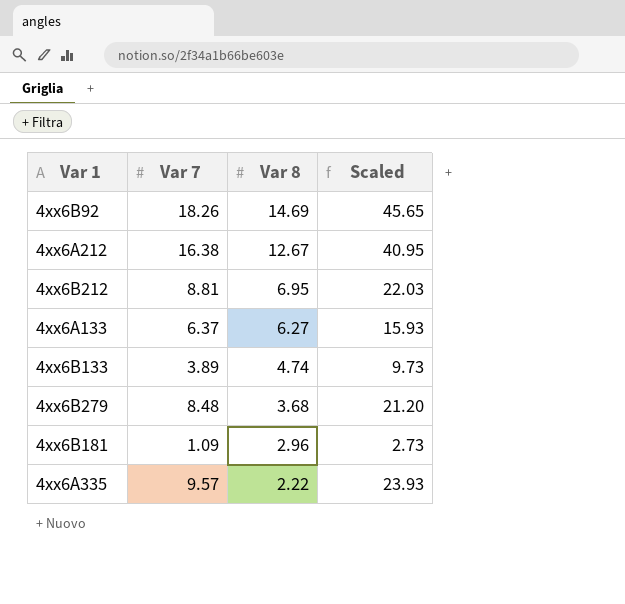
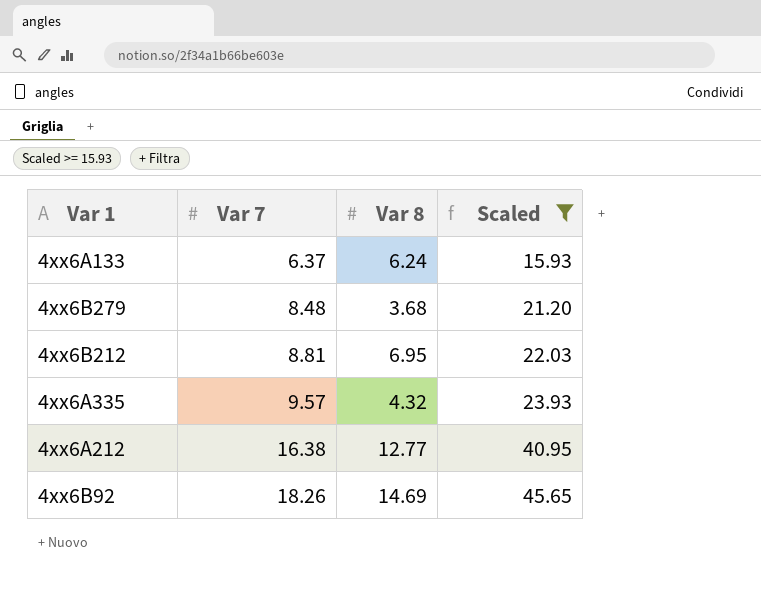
filter: none -> Scaled >= 15.93
row order: Var 8 descending -> Var 7 ascending
4xx6A133 | Var 8: 6.27 -> 6.24
4xx6A335 | Var 8: 2.22 -> 4.32
4xx6A212 | Var 8: 12.67 -> 12.77

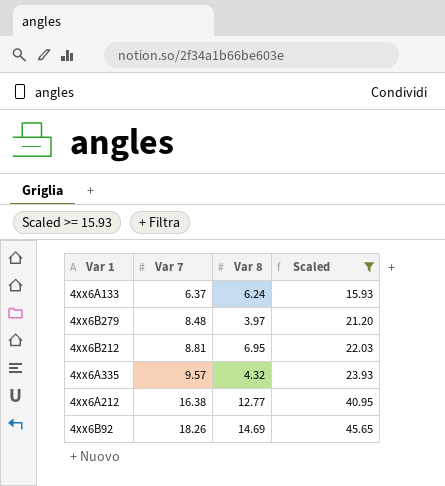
4xx6B279 | Var 8: 3.68 -> 3.97

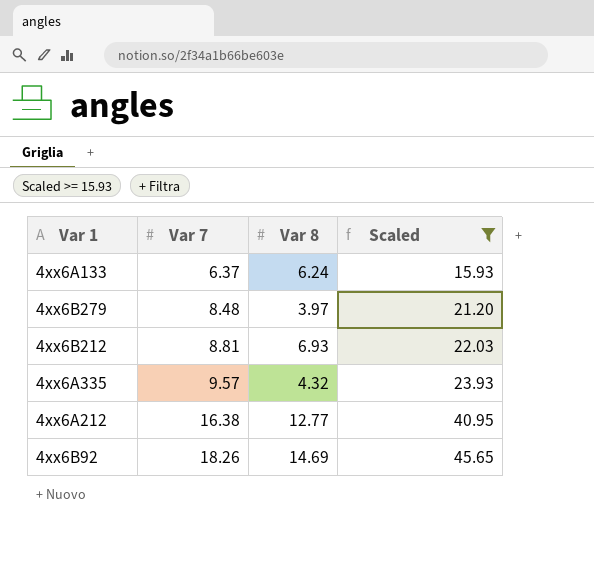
4xx6B212 | Var 8: 6.95 -> 6.93

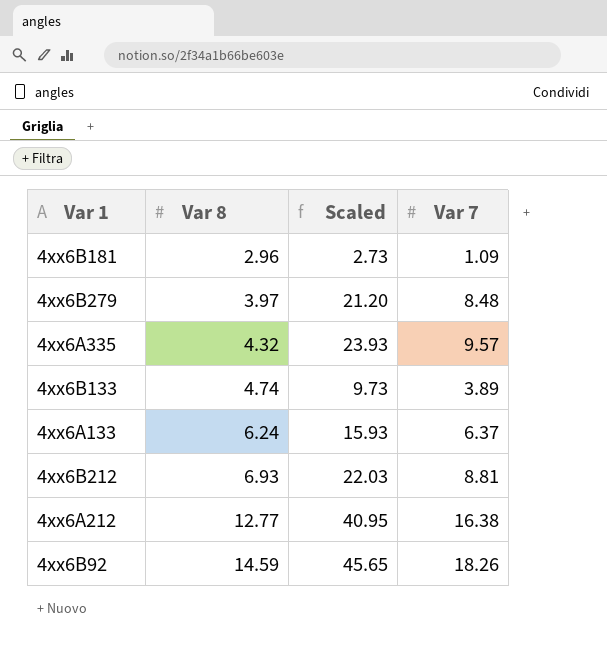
filter: Scaled >= 15.93 -> none
row order: Var 7 ascending -> Var 8 ascending
column Var 7 | position: 2 -> 4
4xx6B92 | Var 8: 14.69 -> 14.59

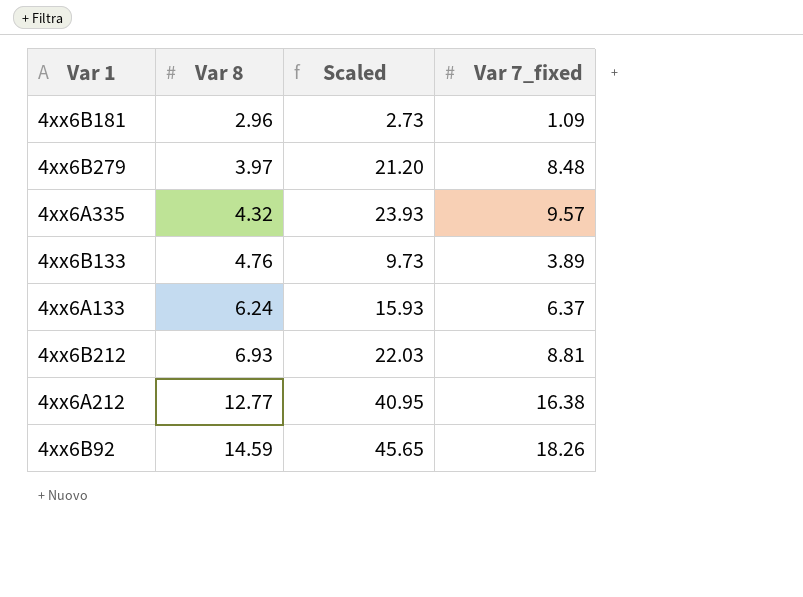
column name: Var 7 -> Var 7_fixed
4xx6B133 | Var 8: 4.74 -> 4.76

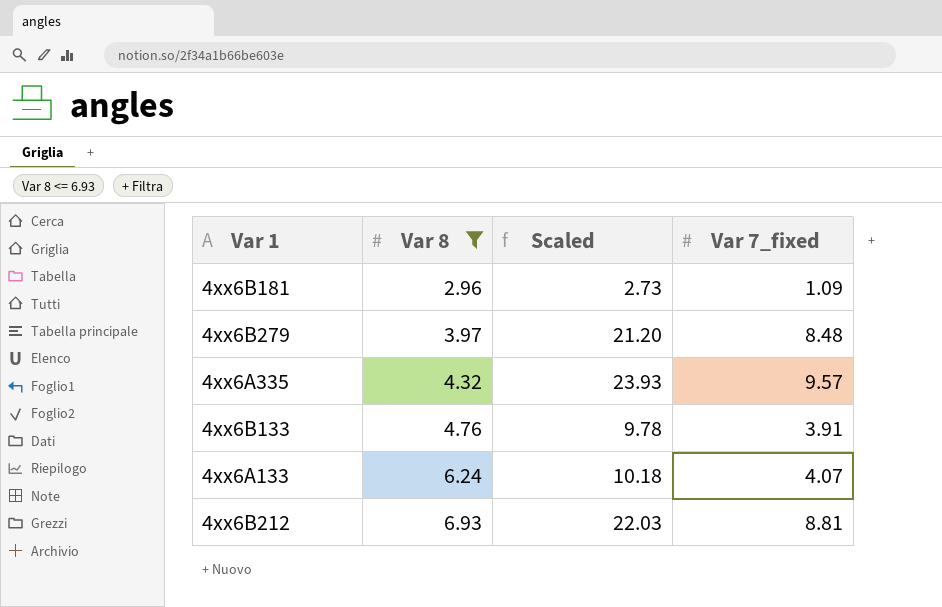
filter: none -> Var 8 <= 6.93
4xx6B133 | Scaled: 9.73 -> 9.78
4xx6B133 | Var 7_fixed: 3.89 -> 3.91
4xx6A133 | Scaled: 15.93 -> 10.18
4xx6A133 | Var 7_fixed: 6.37 -> 4.07

